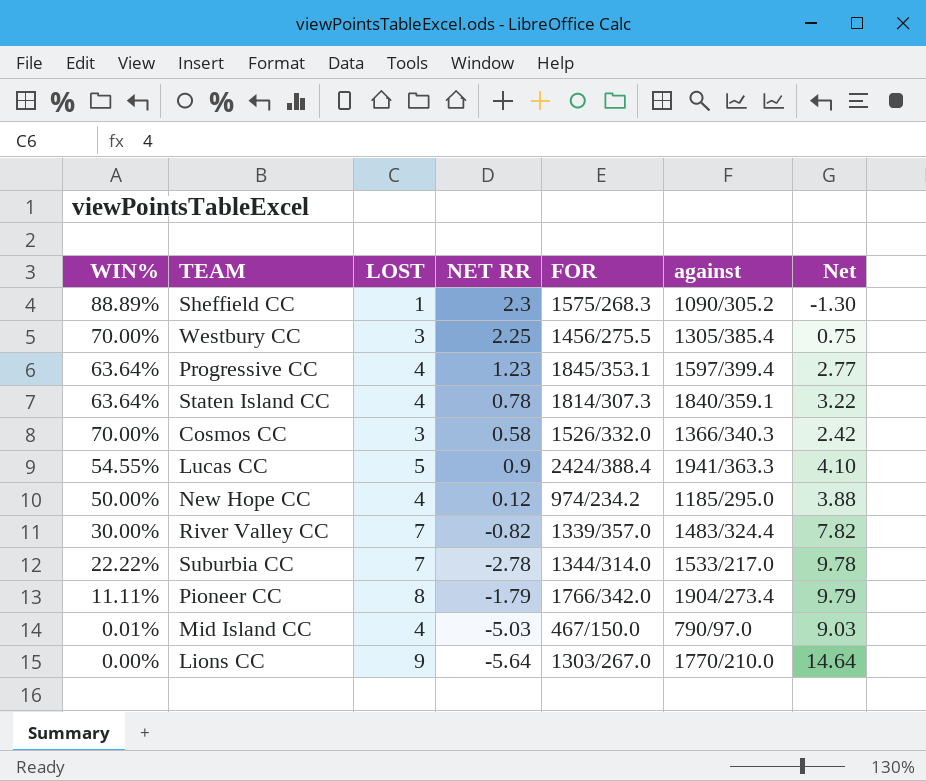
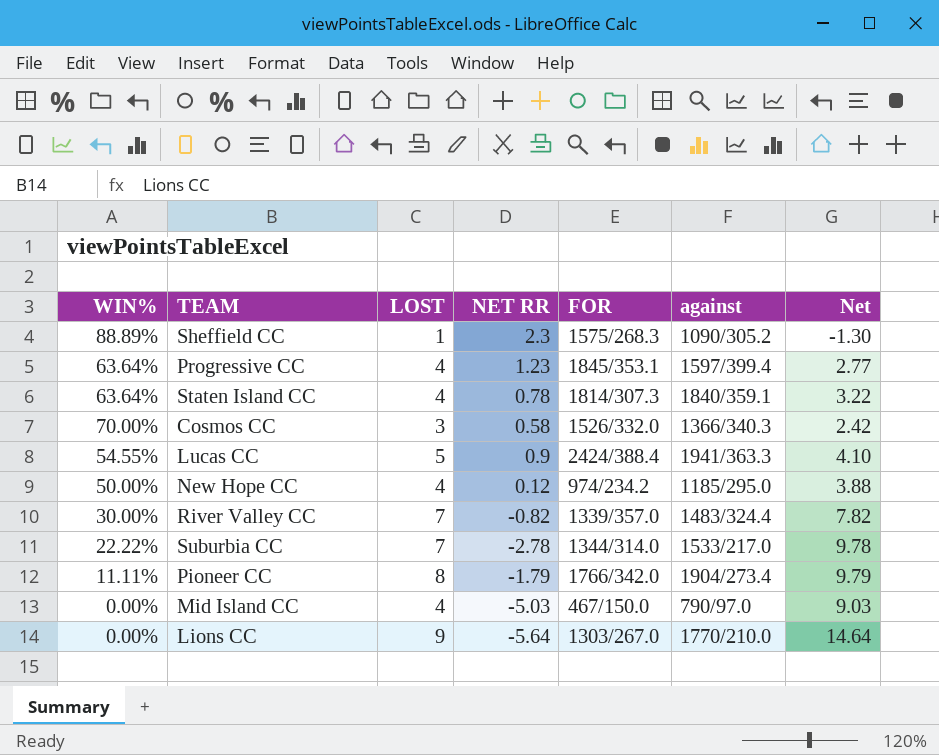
row Westbury CC: 70.00% | 3 | 2.25 | 1456/275.5 | 1305/385.4 | 0.75 -> none
Mid Island CC | WIN%: 0.01% -> 0.00%

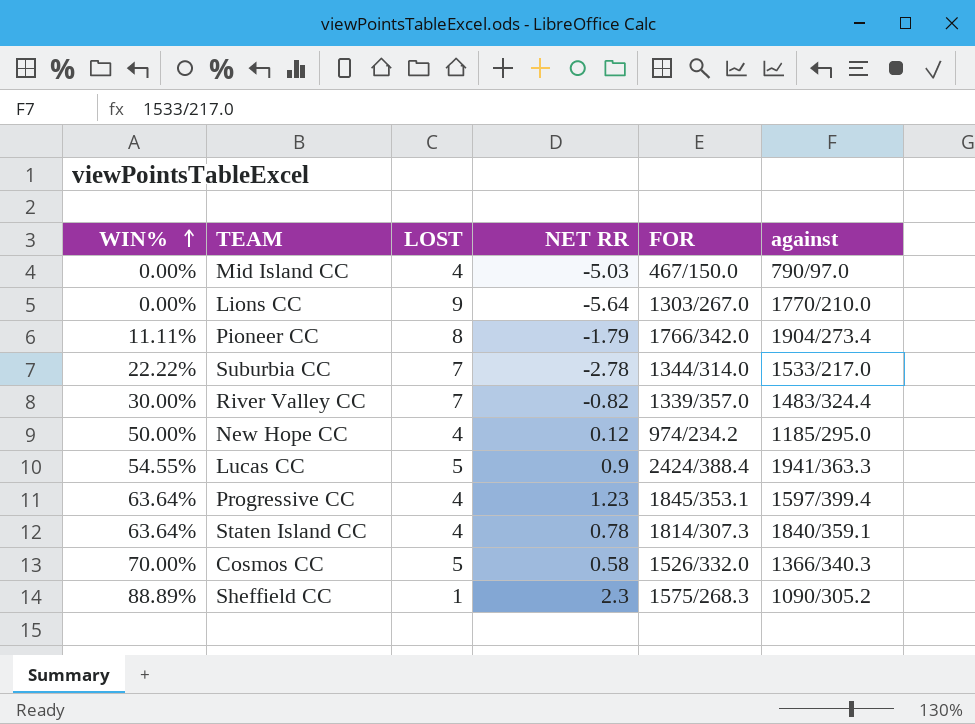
row order: none -> WIN% ascending
column Net | formula: [LOST] - [NET RR] -> none
Cosmos CC | LOST: 3 -> 5

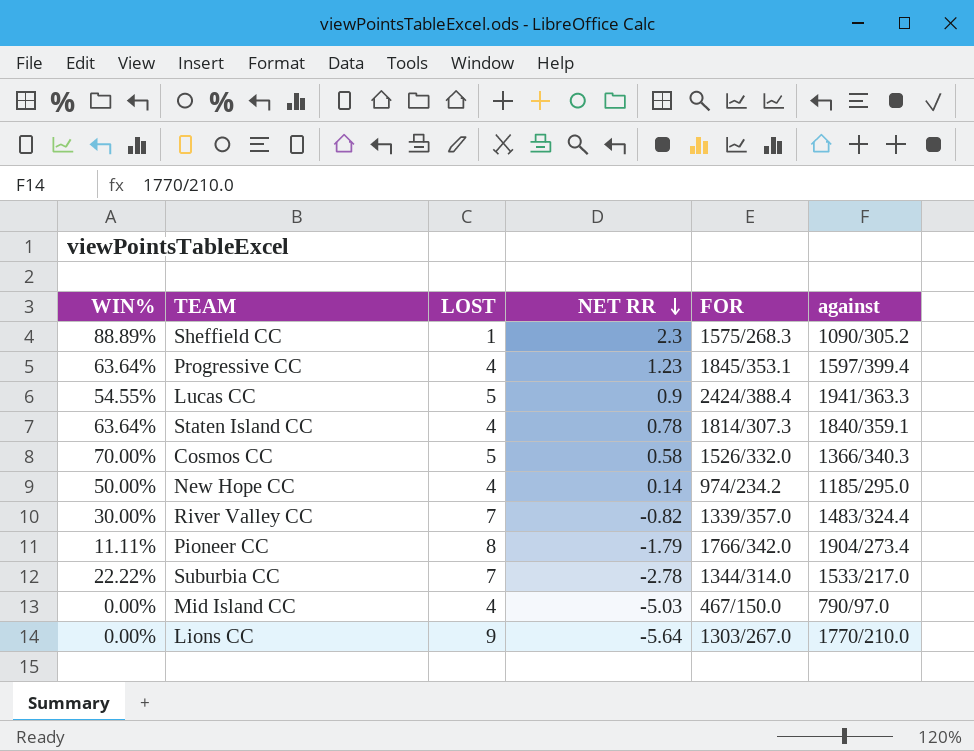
row order: WIN% ascending -> NET RR descending
New Hope CC | NET RR: 0.12 -> 0.14

